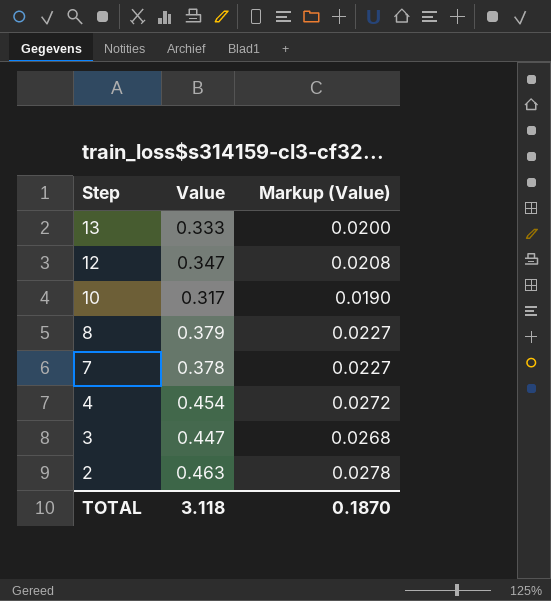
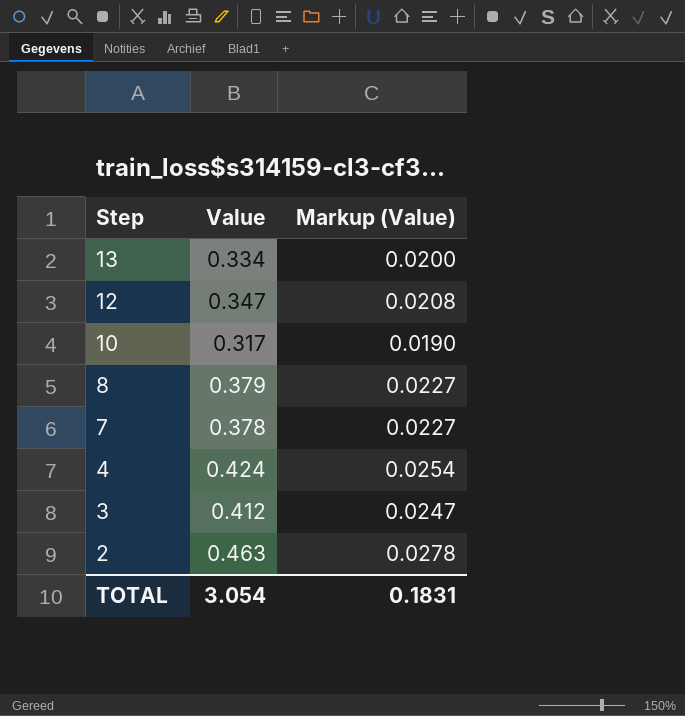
13 | Value: 0.333 -> 0.334
4 | Value: 0.454 -> 0.424
4 | Markup (Value): 0.0272 -> 0.0254
3 | Value: 0.447 -> 0.412
3 | Markup (Value): 0.0268 -> 0.0247
TOTAL | Value: 3.118 -> 3.054
TOTAL | Markup (Value): 0.1870 -> 0.1831

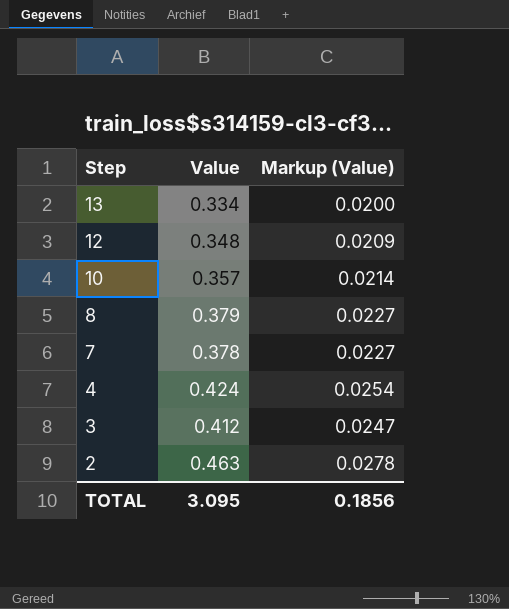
12 | Value: 0.347 -> 0.348
12 | Markup (Value): 0.0208 -> 0.0209
10 | Value: 0.317 -> 0.357
10 | Markup (Value): 0.0190 -> 0.0214
TOTAL | Value: 3.054 -> 3.095
TOTAL | Markup (Value): 0.1831 -> 0.1856

